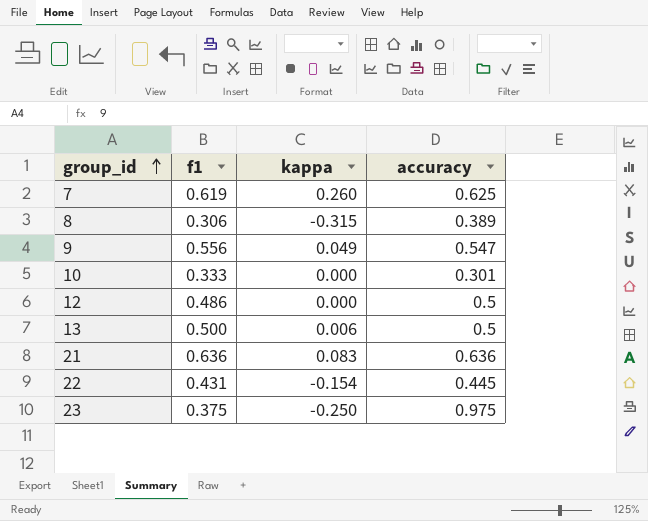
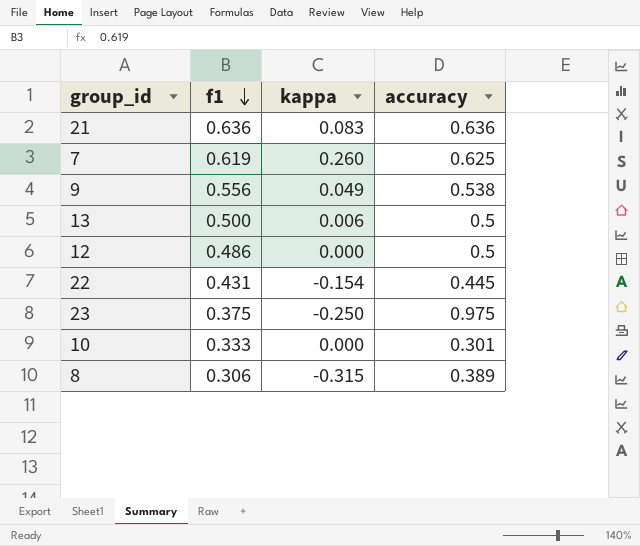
row order: group_id ascending -> f1 descending
9 | accuracy: 0.547 -> 0.538

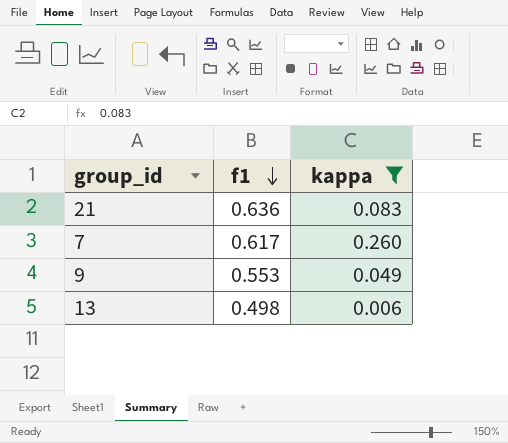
filter: none -> kappa >= 0.006
column accuracy | position: 4 -> none
7 | f1: 0.619 -> 0.617
9 | f1: 0.556 -> 0.553
13 | f1: 0.500 -> 0.498

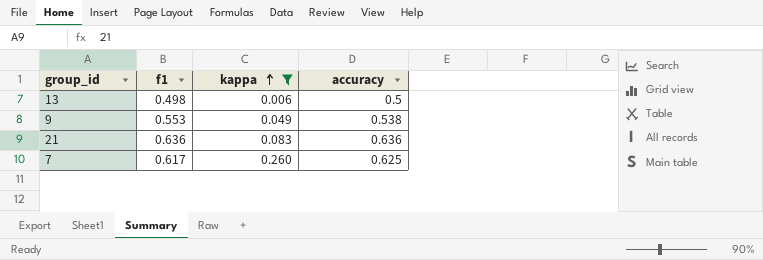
row order: f1 descending -> kappa ascending
column accuracy | position: none -> 4

